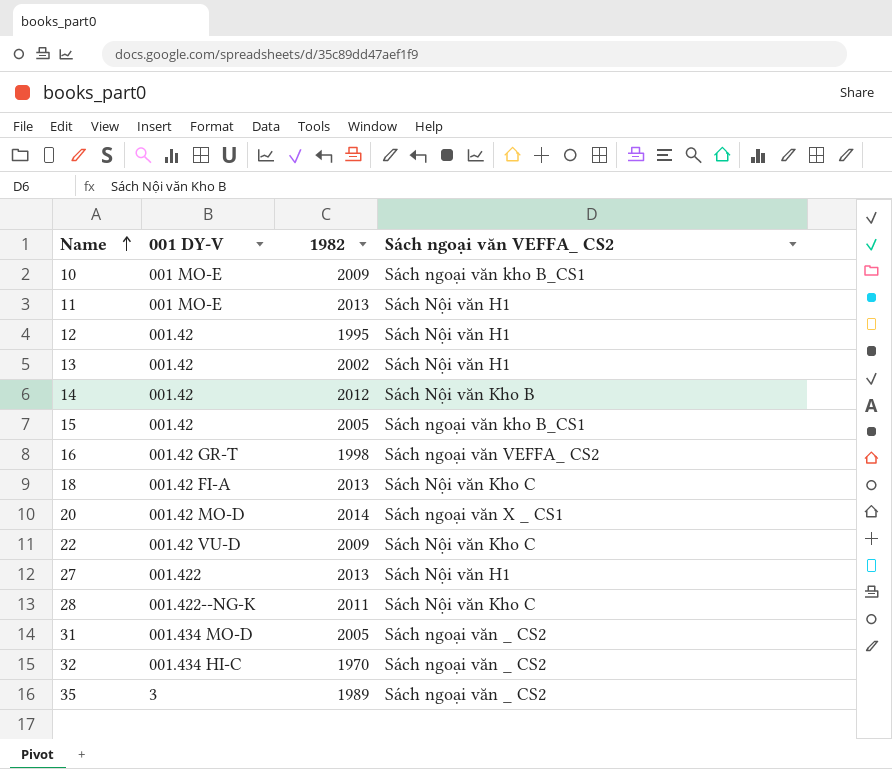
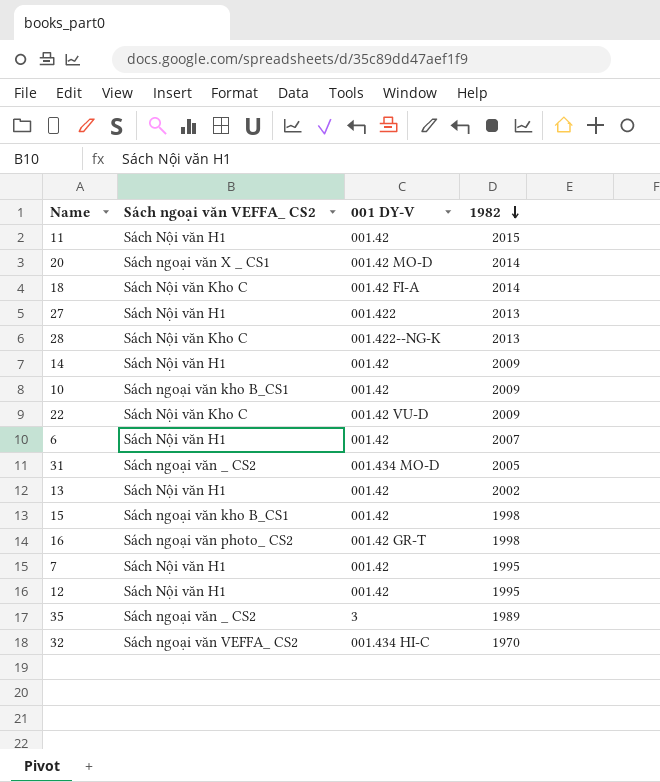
row order: Name ascending -> 1982 descending
column Sách ngoại văn VEFFA_ CS2 | position: 4 -> 2
11 | 001 DY-V: 001 MO-E -> 001.42
11 | 1982: 2013 -> 2015
18 | 1982: 2013 -> 2014
28 | 1982: 2011 -> 2013
14 | Sách ngoại văn VEFFA_ CS2: Sách Nội văn Kho B -> Sách Nội văn H1
14 | 1982: 2012 -> 2009
10 | 001 DY-V: 001 MO-E -> 001.42
row 6: none -> Sách Nội văn H1 | 001.42 | 2007
15 | 1982: 2005 -> 1998
16 | Sách ngoại văn VEFFA_ CS2: Sách ngoại văn VEFFA_ CS2 -> Sách ngoại văn photo_ CS2
row 7: none -> Sách Nội văn H1 | 001.42 | 1995
32 | Sách ngoại văn VEFFA_ CS2: Sách ngoại văn _ CS2 -> Sách ngoại văn VEFFA_ CS2

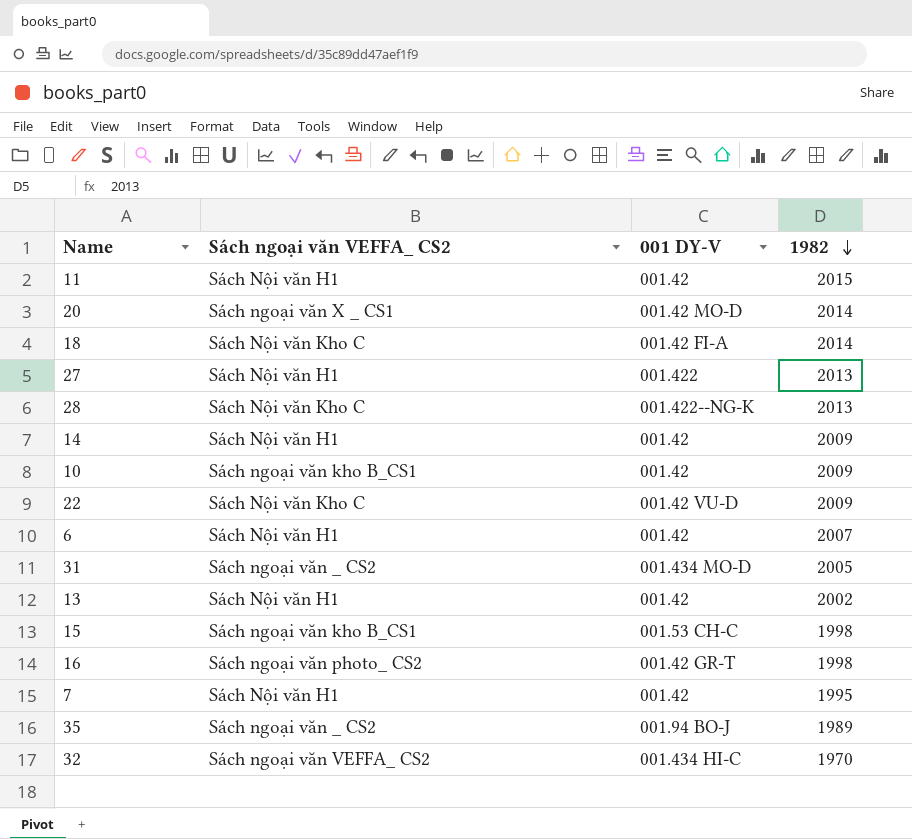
row 12: Sách Nội văn H1 | 001.42 | 1995 -> none
15 | 001 DY-V: 001.42 -> 001.53 CH-C
35 | 001 DY-V: 3 -> 001.94 BO-J

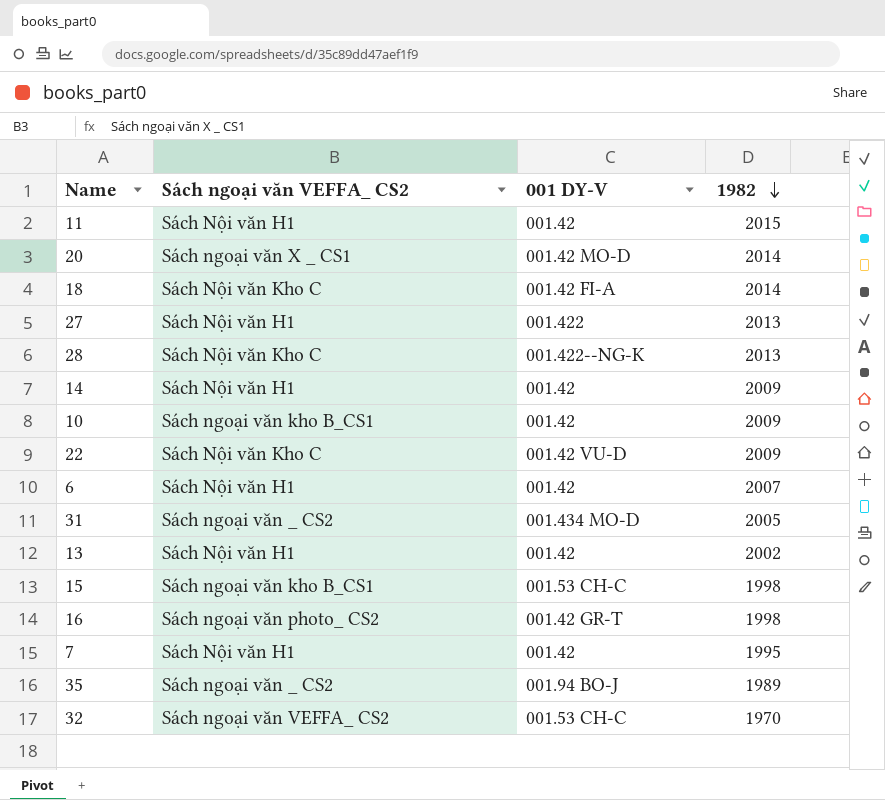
32 | 001 DY-V: 001.434 HI-C -> 001.53 CH-C

